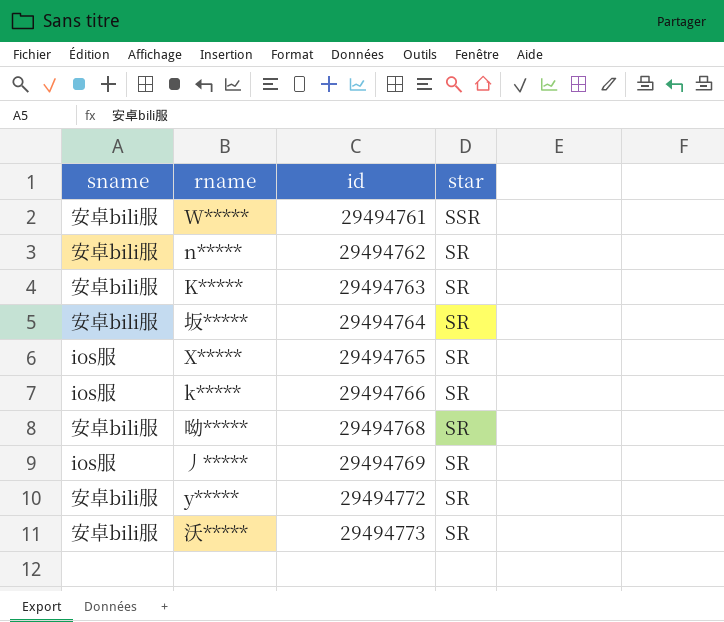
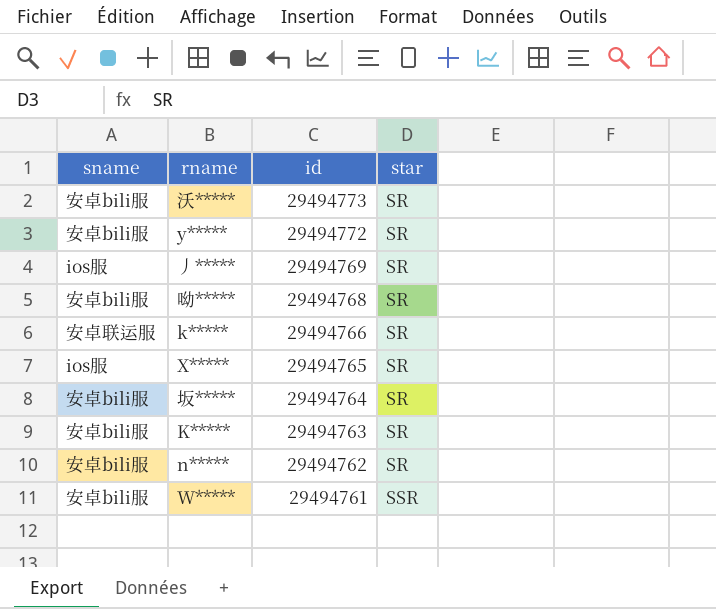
row order: id ascending -> id descending
k***** | sname: ios服 -> 安卓联运服

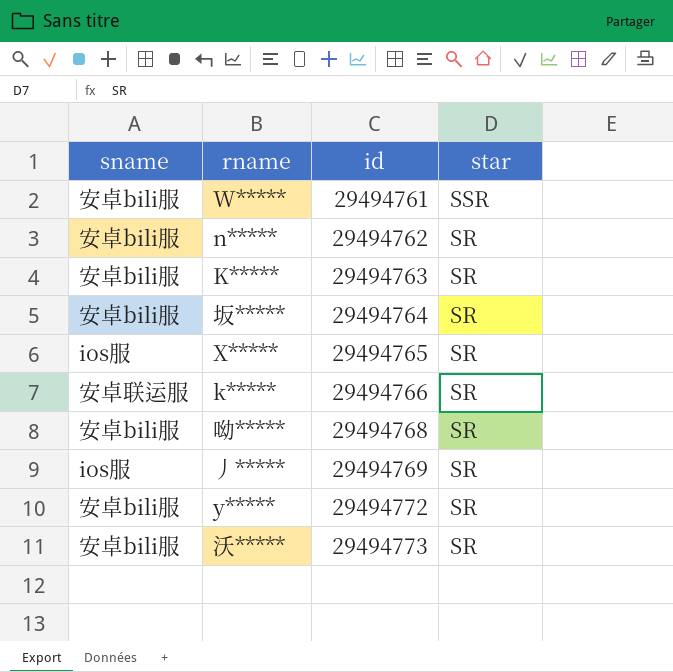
row order: id descending -> id ascending

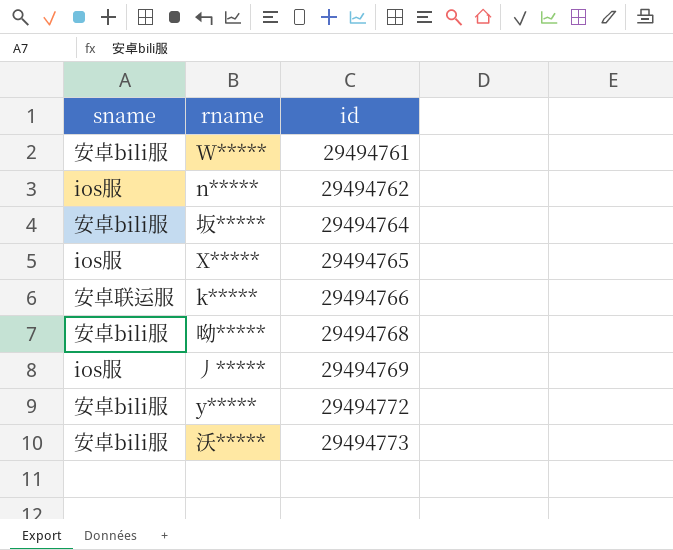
column star | position: 4 -> none
row K*****: 安卓bili服 | 29494763 | SR -> none
n***** | sname: 安卓bili服 -> ios服

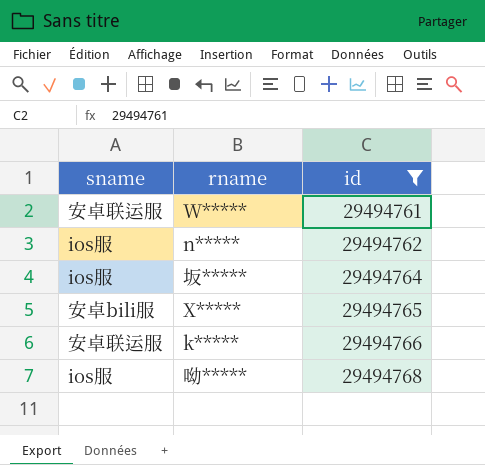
filter: none -> id <= 29494768
W***** | sname: 安卓bili服 -> 安卓联运服
坂***** | sname: 安卓bili服 -> ios服
X***** | sname: ios服 -> 安卓bili服
呦***** | sname: 安卓bili服 -> ios服

